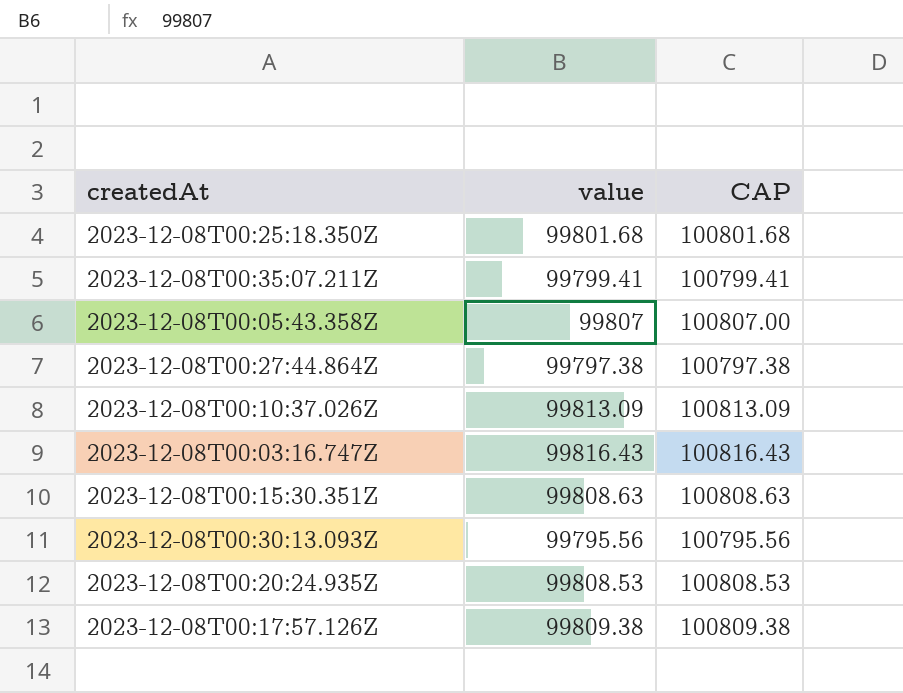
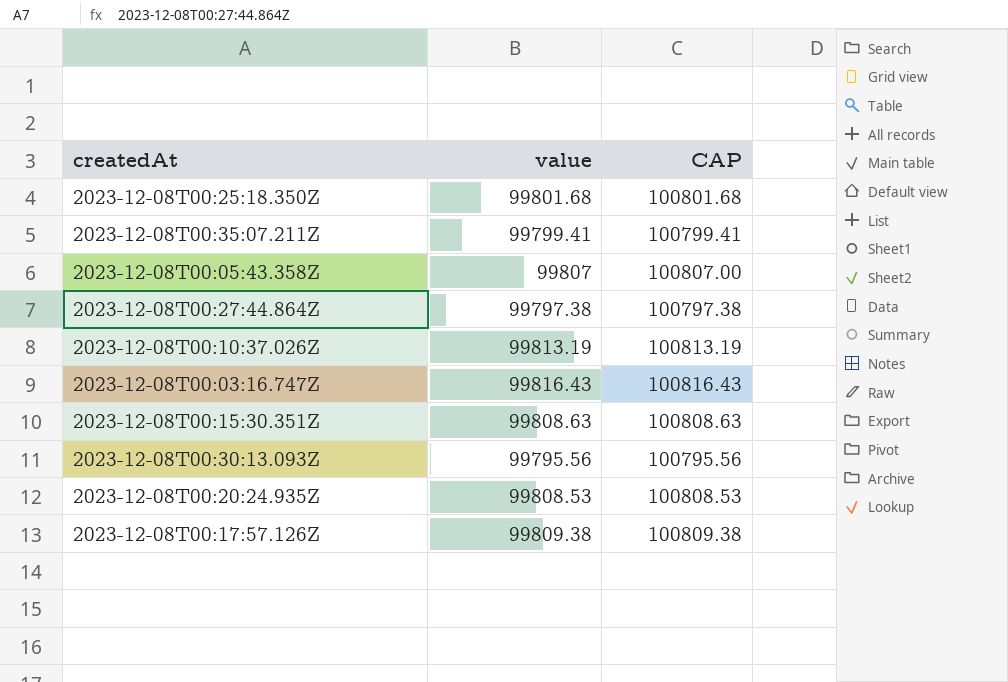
2023-12-08T00:10:37.026Z | value: 99813.09 -> 99813.19
2023-12-08T00:10:37.026Z | CAP: 100813.09 -> 100813.19

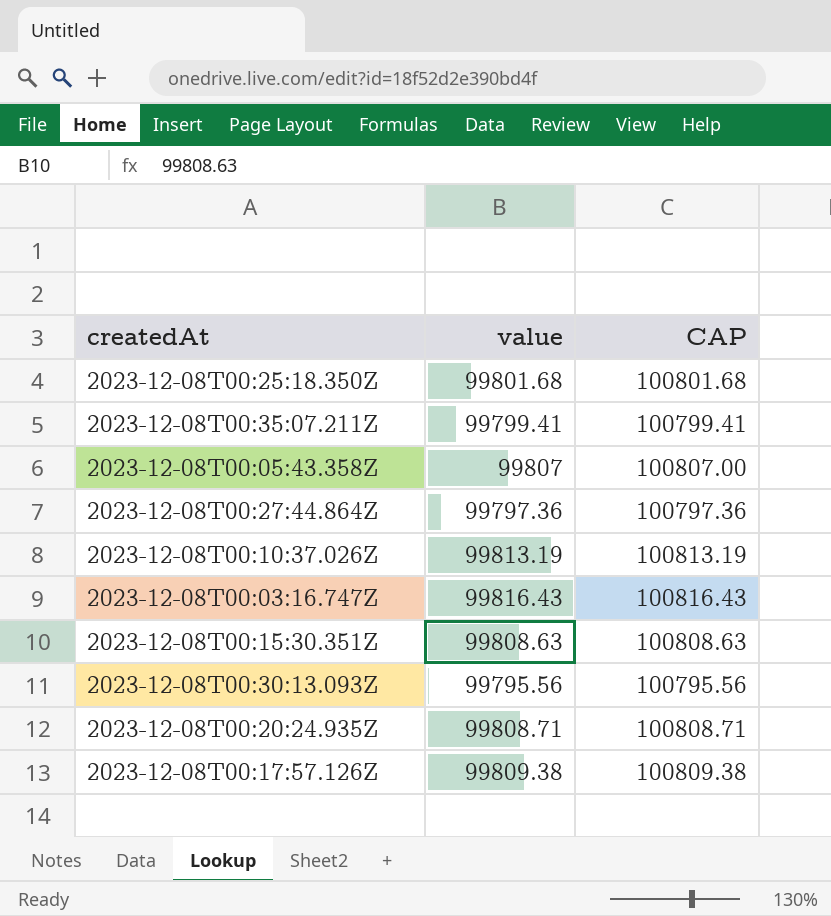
2023-12-08T00:27:44.864Z | value: 99797.38 -> 99797.36
2023-12-08T00:27:44.864Z | CAP: 100797.38 -> 100797.36
2023-12-08T00:20:24.935Z | value: 99808.53 -> 99808.71
2023-12-08T00:20:24.935Z | CAP: 100808.53 -> 100808.71

